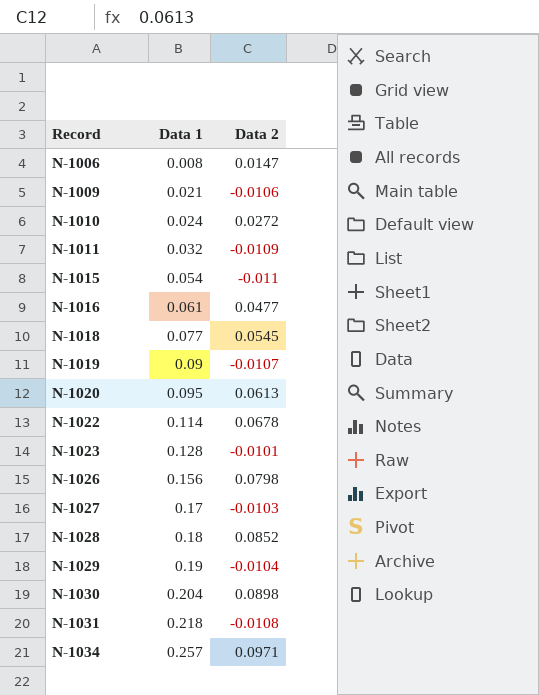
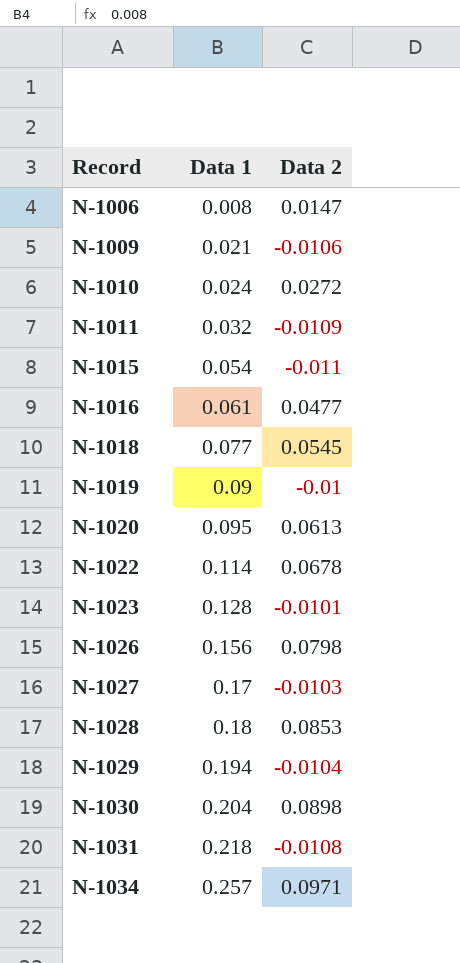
N-1019 | Data 2: -0.0107 -> -0.01
N-1028 | Data 2: 0.0852 -> 0.0853
N-1029 | Data 1: 0.19 -> 0.194

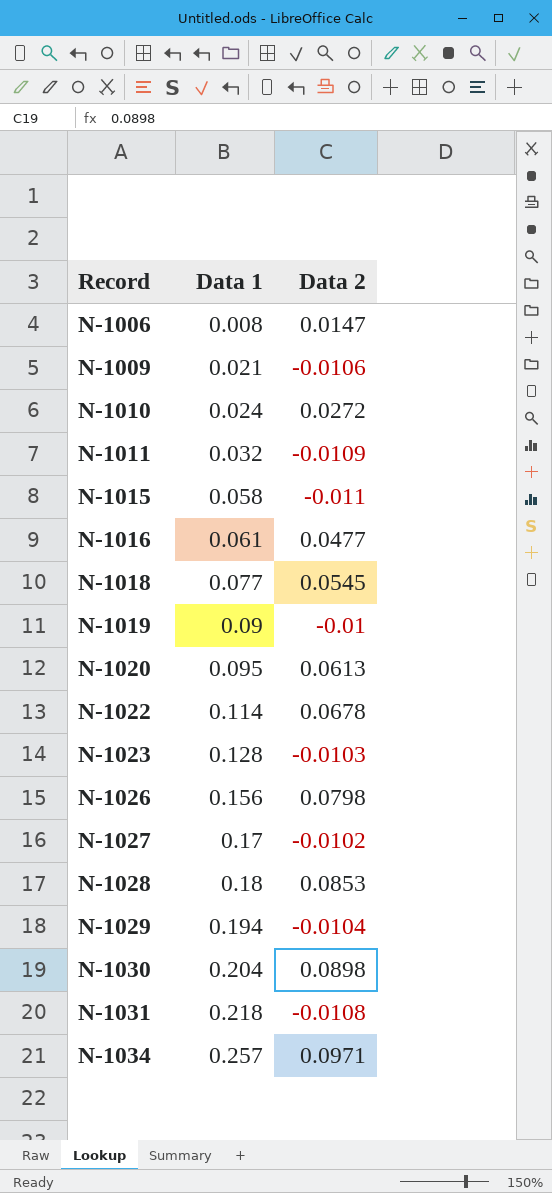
N-1015 | Data 1: 0.054 -> 0.058
N-1023 | Data 2: -0.0101 -> -0.0103
N-1027 | Data 2: -0.0103 -> -0.0102

